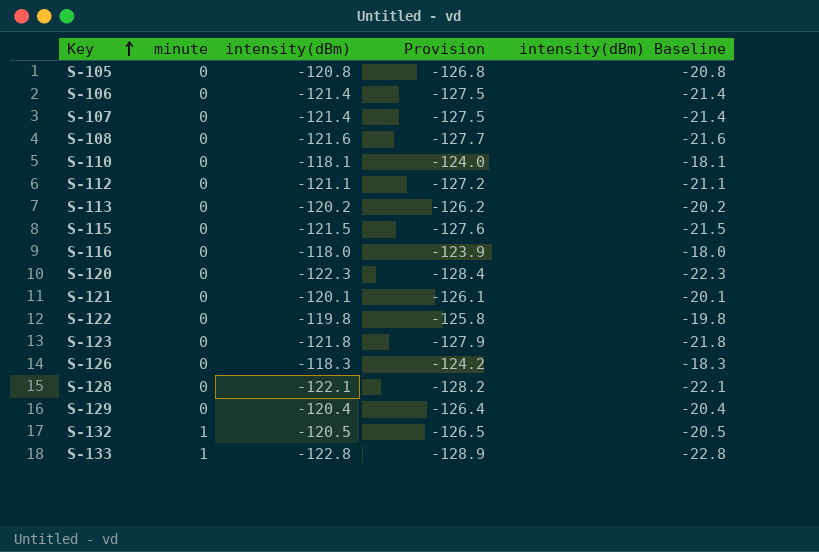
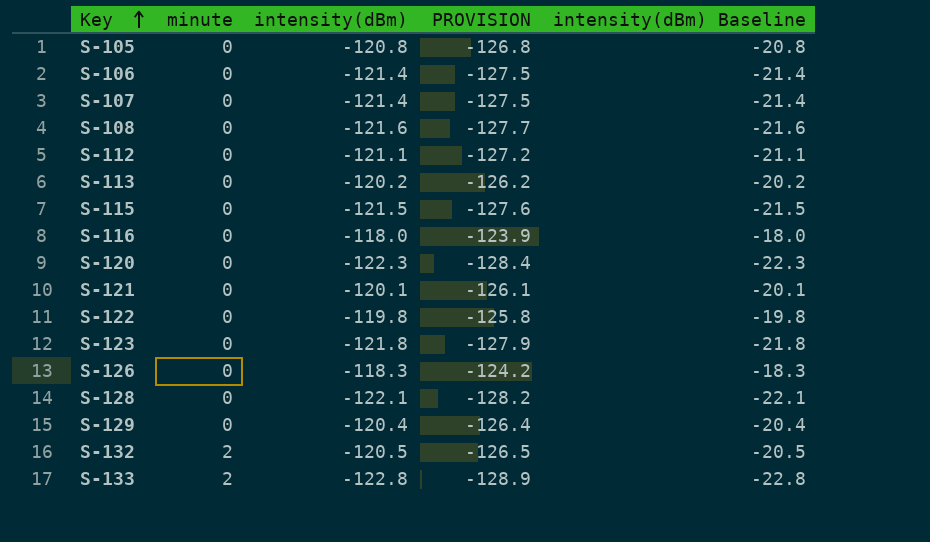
column name: Provision -> PROVISION
row S-110: 0 | -118.1 | -124.0 | -18.1 -> none
S-132 | minute: 1 -> 2
S-133 | minute: 1 -> 2

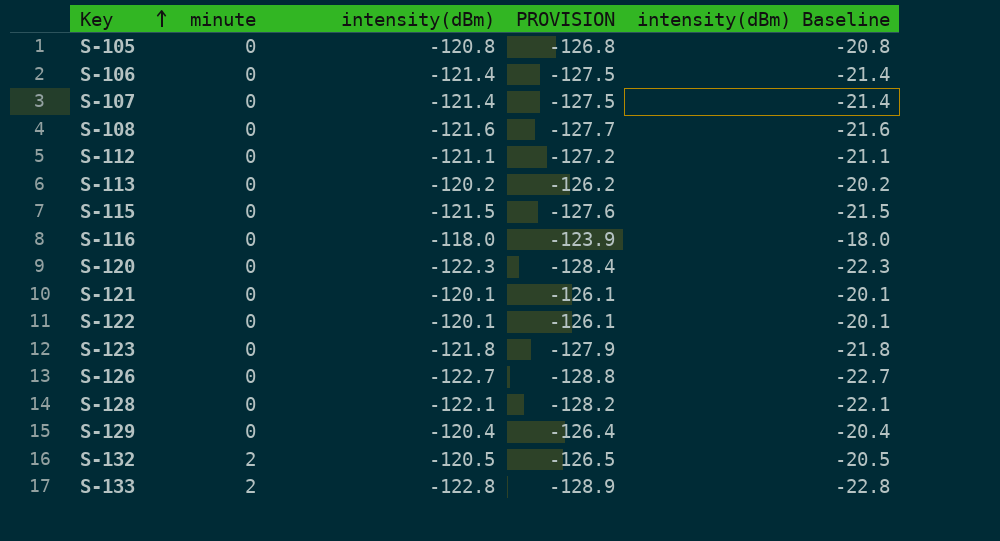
S-122 | intensity(dBm): -119.8 -> -120.1
S-122 | PROVISION: -125.8 -> -126.1
S-122 | intensity(dBm) Baseline: -19.8 -> -20.1
S-126 | intensity(dBm): -118.3 -> -122.7
S-126 | PROVISION: -124.2 -> -128.8
S-126 | intensity(dBm) Baseline: -18.3 -> -22.7

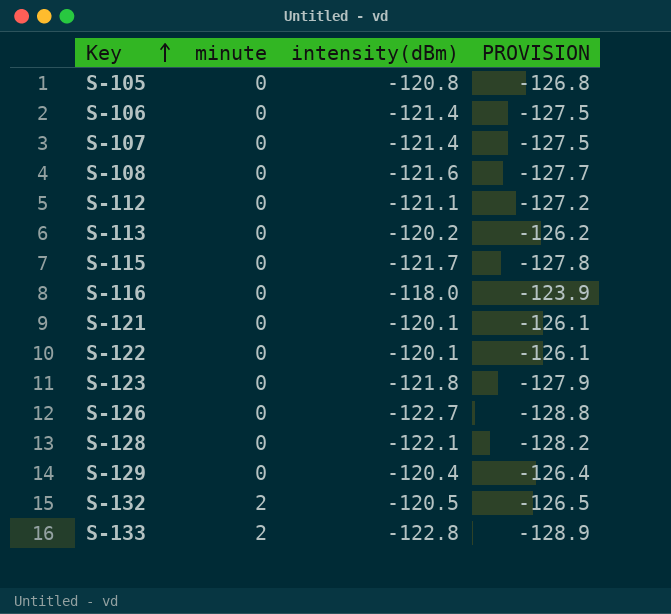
column intensity(dBm) Baseline | formula: [intensity(dBm)] + 100 -> none
row S-120: 0 | -122.3 | -128.4 | -22.3 -> none
S-115 | intensity(dBm): -121.5 -> -121.7
S-115 | PROVISION: -127.6 -> -127.8

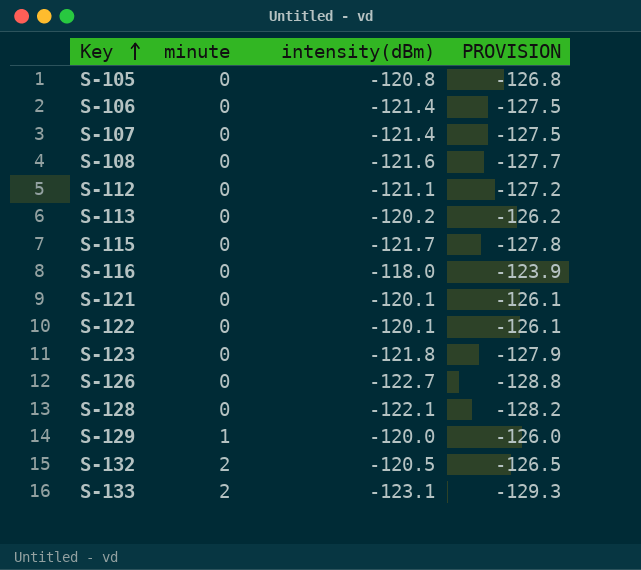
S-129 | minute: 0 -> 1
S-129 | intensity(dBm): -120.4 -> -120.0
S-129 | PROVISION: -126.4 -> -126.0
S-133 | intensity(dBm): -122.8 -> -123.1
S-133 | PROVISION: -128.9 -> -129.3

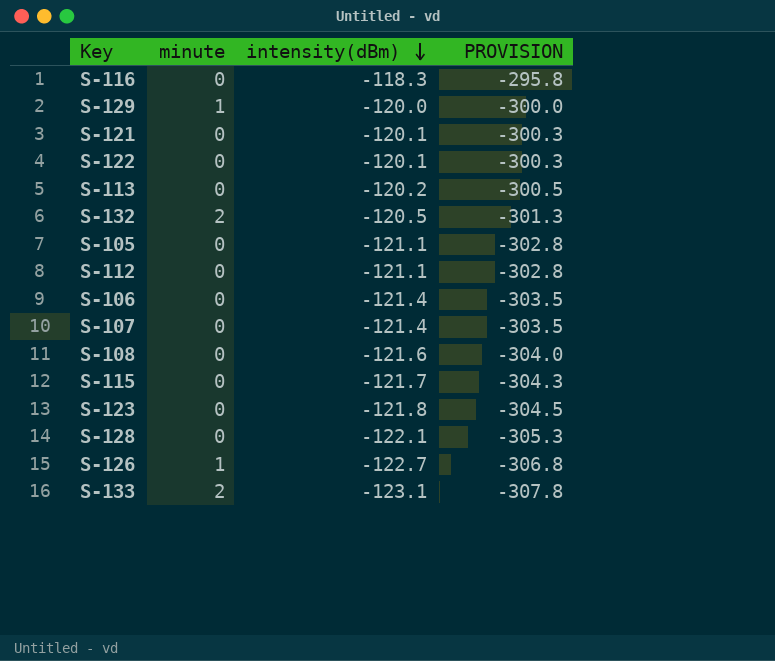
row order: Key ascending -> intensity(dBm) descending
column PROVISION | formula: [intensity(dBm)] * 1.05 -> [intensity(dBm)] * 2.5
S-116 | intensity(dBm): -118.0 -> -118.3
S-105 | intensity(dBm): -120.8 -> -121.1
S-126 | minute: 0 -> 1

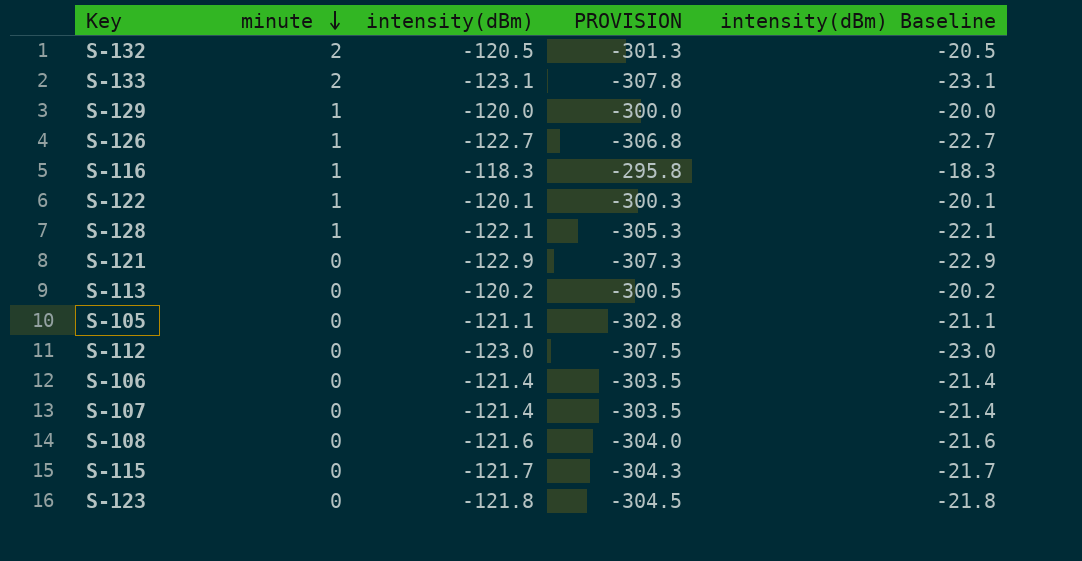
row order: intensity(dBm) descending -> minute descending
column intensity(dBm) Baseline | formula: none -> [intensity(dBm)] + 100
S-116 | minute: 0 -> 1
S-122 | minute: 0 -> 1
S-128 | minute: 0 -> 1
S-121 | intensity(dBm): -120.1 -> -122.9
S-121 | PROVISION: -300.3 -> -307.3
S-112 | intensity(dBm): -121.1 -> -123.0
S-112 | PROVISION: -302.8 -> -307.5

